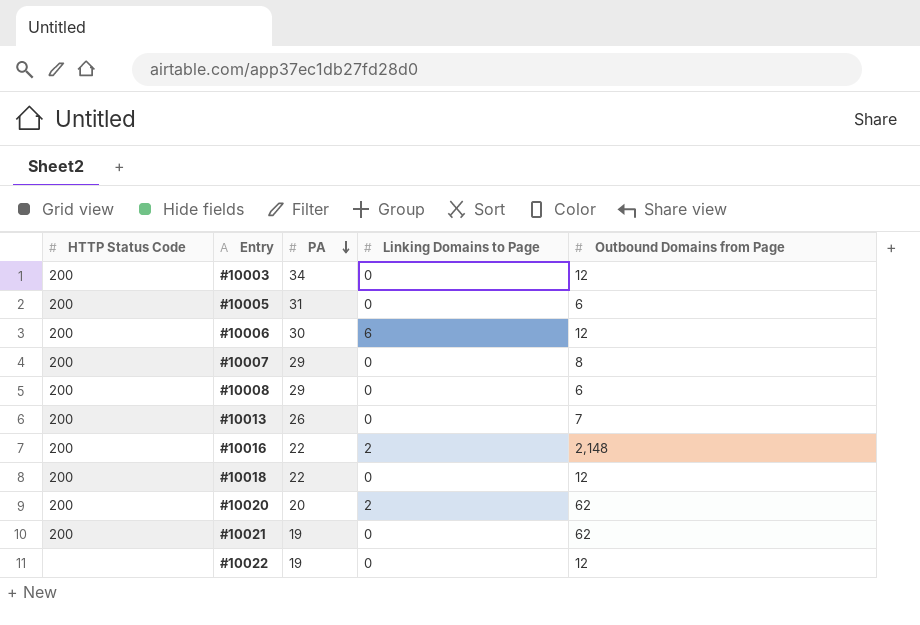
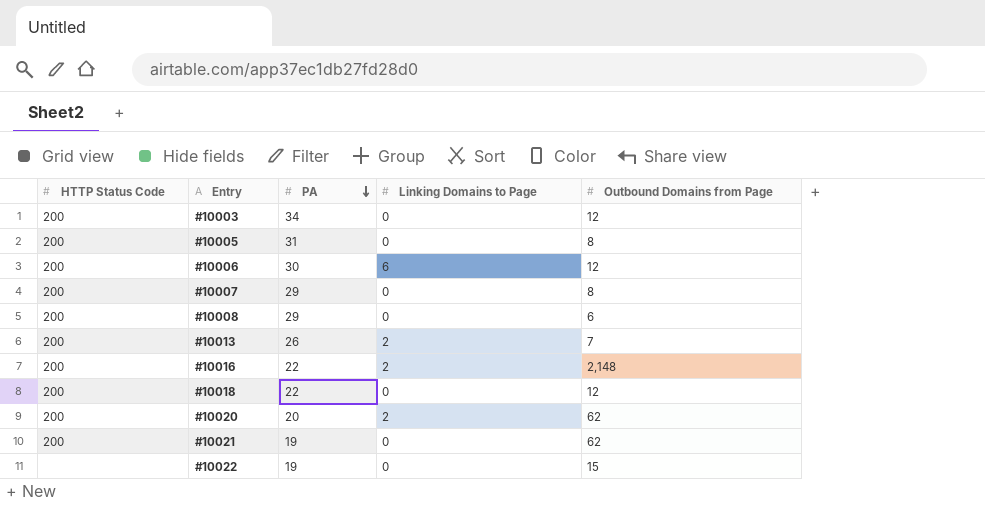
#10005 | Outbound Domains from Page: 6 -> 8
#10013 | Linking Domains to Page: 0 -> 2
#10022 | Outbound Domains from Page: 12 -> 15

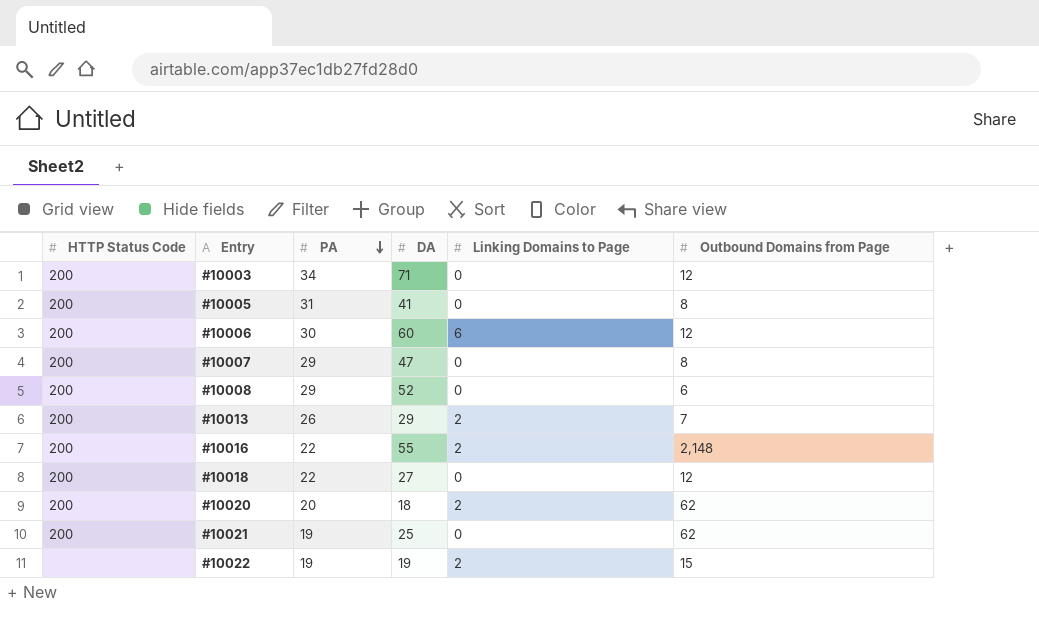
column DA | position: none -> 4
#10022 | Linking Domains to Page: 0 -> 2

